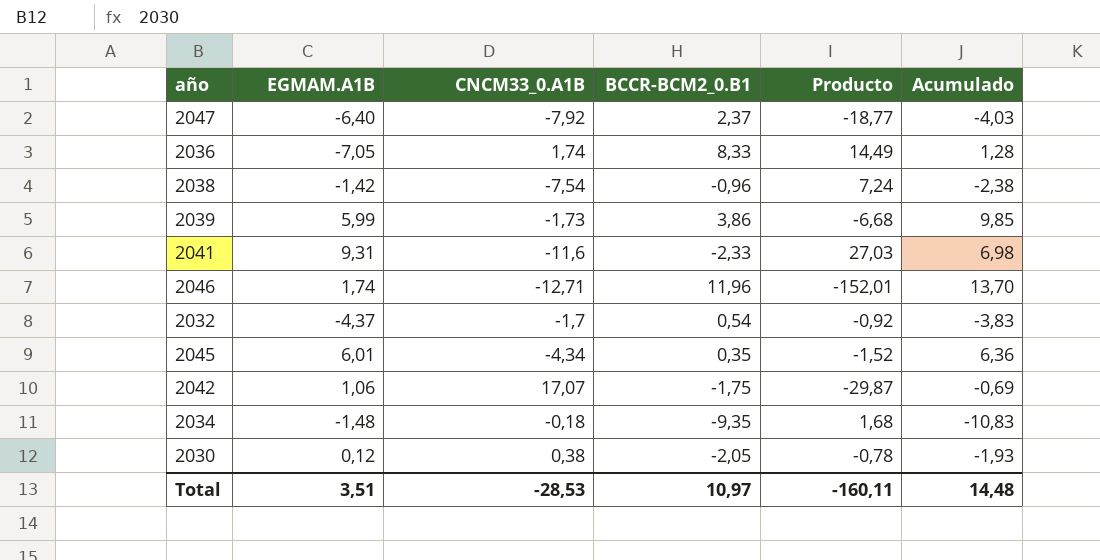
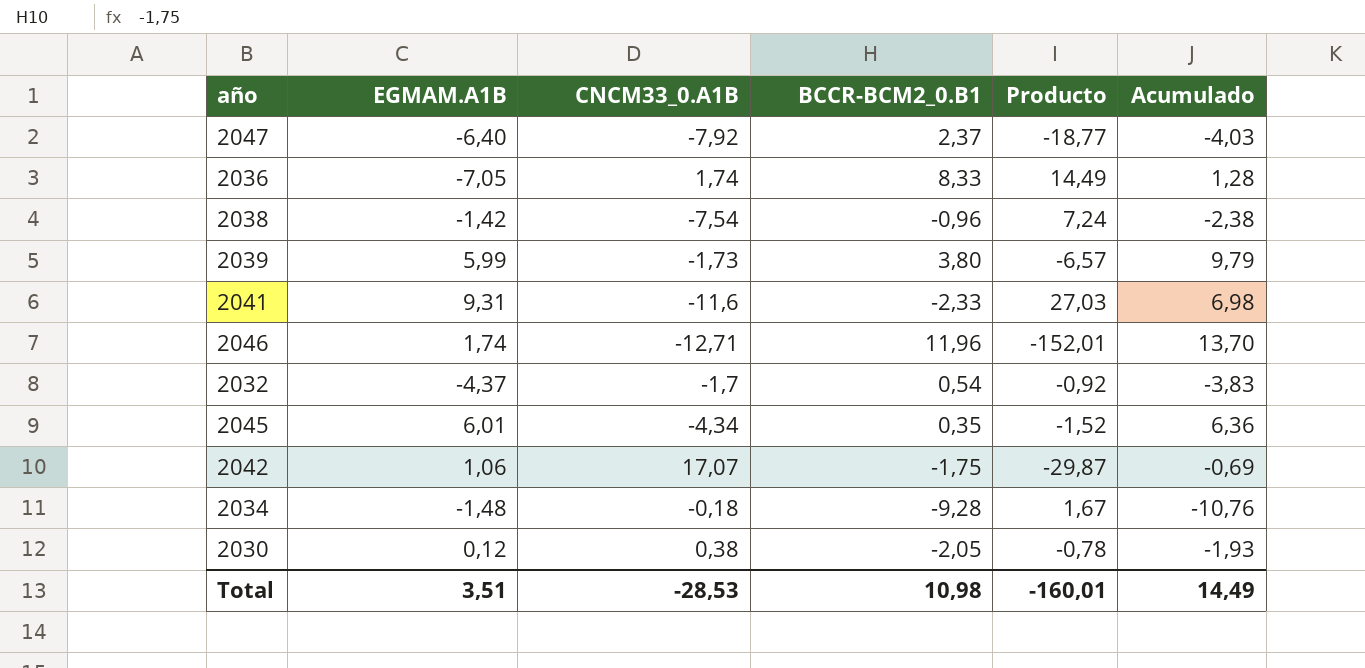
2039 | BCCR-BCM2_0.B1: 3,86 -> 3,80
2039 | Producto: -6,68 -> -6,57
2039 | Acumulado: 9,85 -> 9,79
2034 | BCCR-BCM2_0.B1: -9,35 -> -9,28
2034 | Producto: 1,68 -> 1,67
2034 | Acumulado: -10,83 -> -10,76
Total | BCCR-BCM2_0.B1: 10,97 -> 10,98
Total | Producto: -160,11 -> -160,01
Total | Acumulado: 14,48 -> 14,49

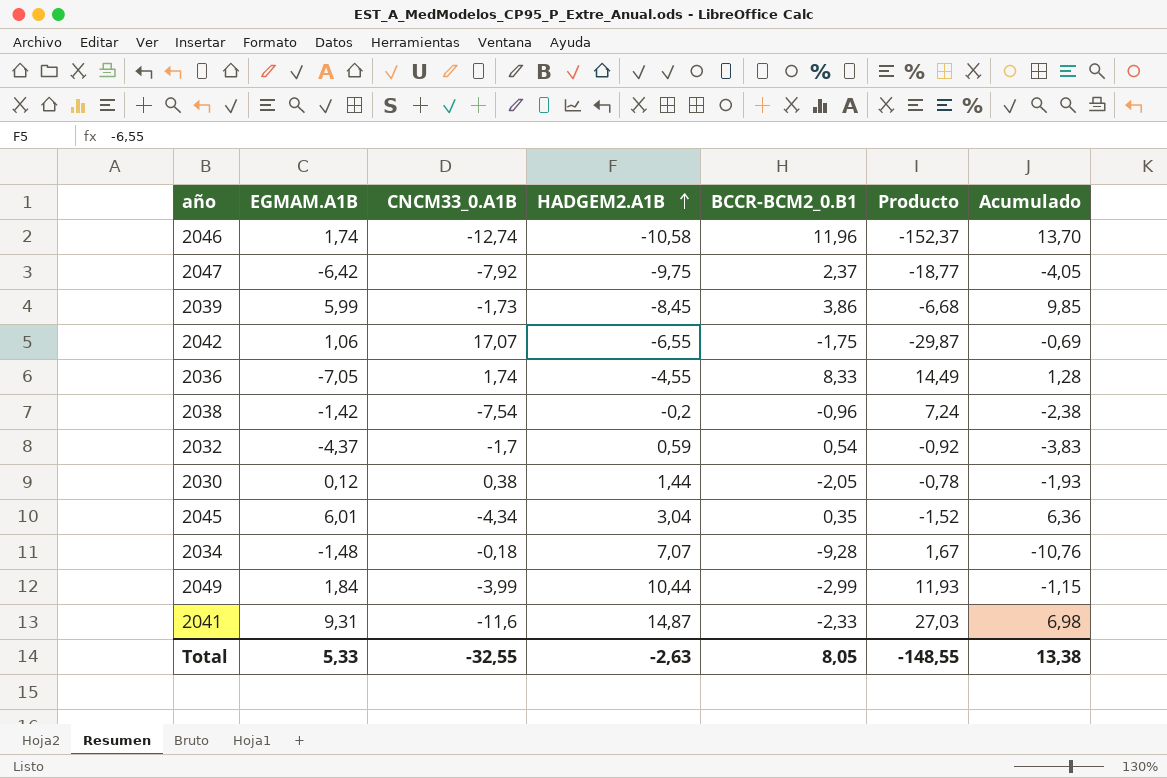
row order: none -> HADGEM2.A1B ascending
column HADGEM2.A1B | position: none -> 4
2046 | CNCM33_0.A1B: -12,71 -> -12,74
2046 | Producto: -152,01 -> -152,37
2047 | EGMAM.A1B: -6,40 -> -6,42
2047 | Acumulado: -4,03 -> -4,05
2039 | BCCR-BCM2_0.B1: 3,80 -> 3,86
2039 | Producto: -6,57 -> -6,68
2039 | Acumulado: 9,79 -> 9,85
row 2049: none -> 1,84 | -3,99 | 10,44 | -2,99 | 11,93 | -1,15
Total | EGMAM.A1B: 3,51 -> 5,33
Total | CNCM33_0.A1B: -28,53 -> -32,55
Total | BCCR-BCM2_0.B1: 10,98 -> 8,05
Total | Producto: -160,01 -> -148,55
Total | Acumulado: 14,49 -> 13,38

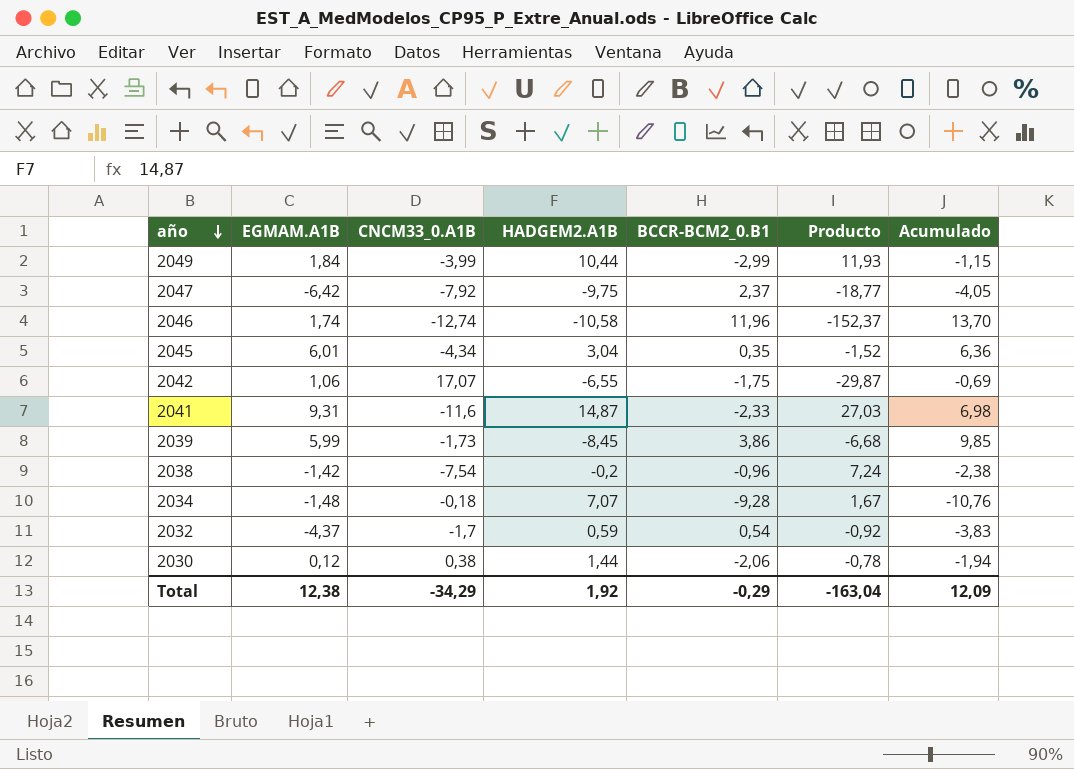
row order: HADGEM2.A1B ascending -> año descending
row 2036: -7,05 | 1,74 | -4,55 | 8,33 | 14,49 | 1,28 -> none
2030 | BCCR-BCM2_0.B1: -2,05 -> -2,06
2030 | Acumulado: -1,93 -> -1,94
Total | EGMAM.A1B: 5,33 -> 12,38
Total | CNCM33_0.A1B: -32,55 -> -34,29
Total | HADGEM2.A1B: -2,63 -> 1,92
Total | BCCR-BCM2_0.B1: 8,05 -> -0,29
Total | Producto: -148,55 -> -163,04
Total | Acumulado: 13,38 -> 12,09

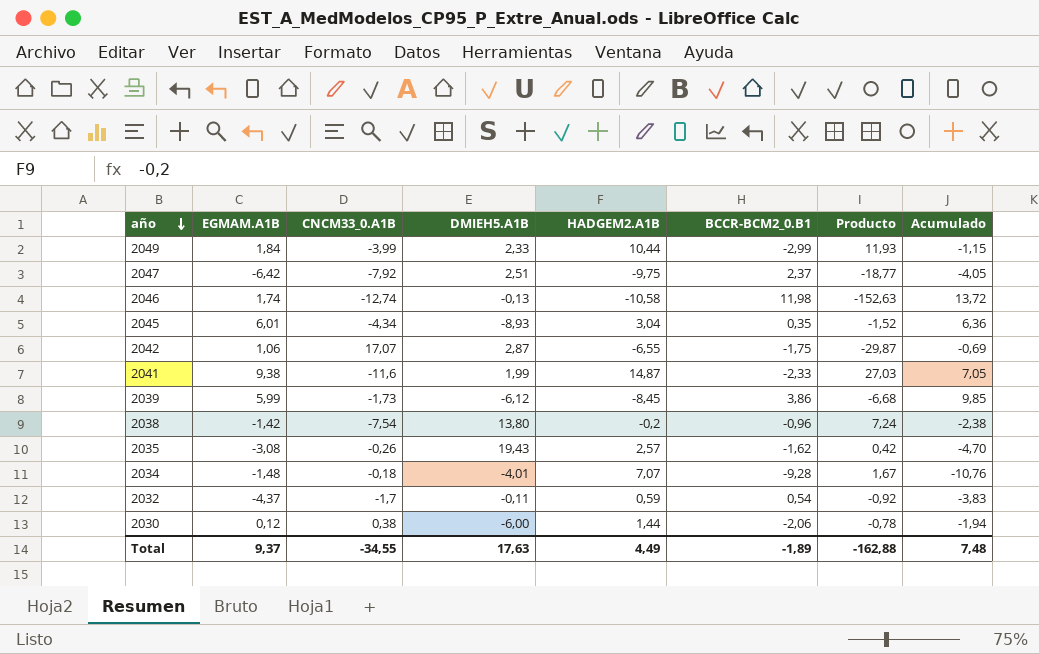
column DMIEH5.A1B | position: none -> 4
2046 | BCCR-BCM2_0.B1: 11,96 -> 11,98
2046 | Producto: -152,37 -> -152,63
2046 | Acumulado: 13,70 -> 13,72
2041 | EGMAM.A1B: 9,31 -> 9,38
2041 | Acumulado: 6,98 -> 7,05
row 2035: none -> -3,08 | -0,26 | 19,43 | 2,57 | -1,62 | 0,42 | -4,70
Total | EGMAM.A1B: 12,38 -> 9,37
Total | CNCM33_0.A1B: -34,29 -> -34,55
Total | HADGEM2.A1B: 1,92 -> 4,49
Total | BCCR-BCM2_0.B1: -0,29 -> -1,89
Total | Producto: -163,04 -> -162,88
Total | Acumulado: 12,09 -> 7,48

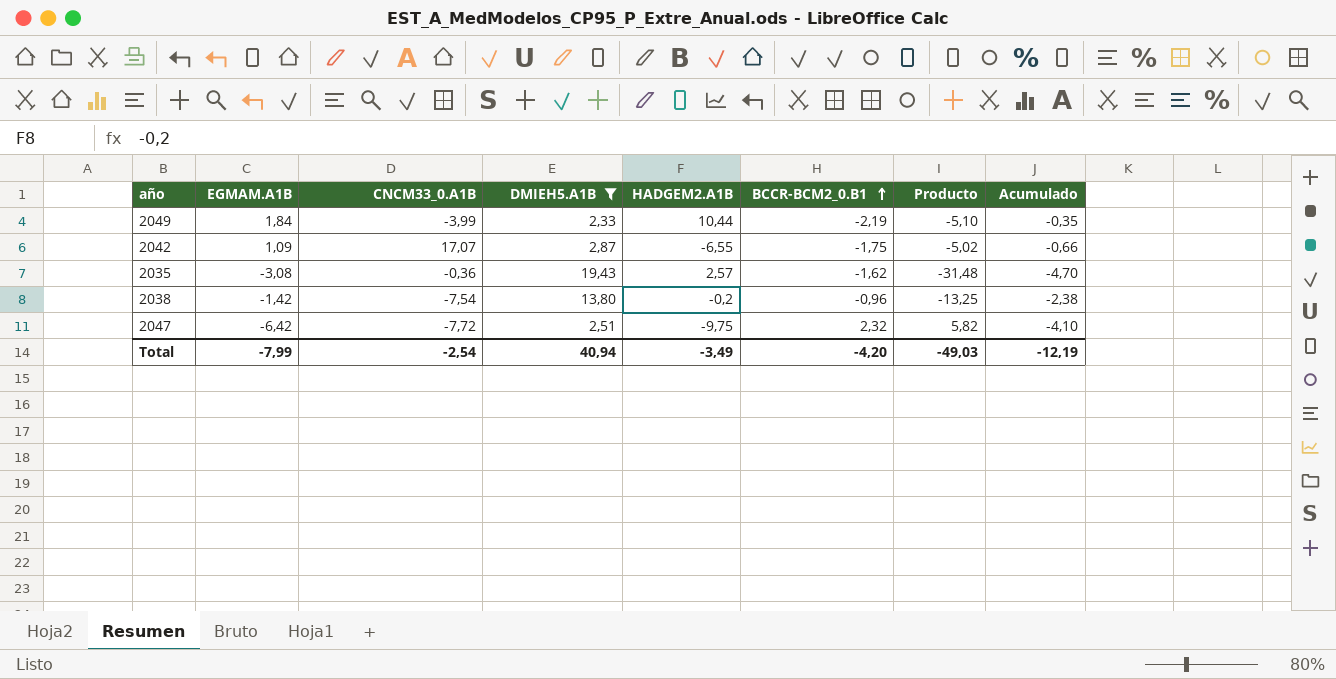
filter: none -> DMIEH5.A1B >= 2,33
row order: año descending -> BCCR-BCM2_0.B1 ascending
column Producto | formula: [CNCM33_0.A1B] * [BCCR-BCM2_0.B1] -> [DMIEH5.A1B] * [BCCR-BCM2_0.B1]
2049 | BCCR-BCM2_0.B1: -2,99 -> -2,19
2049 | Acumulado: -1,15 -> -0,35
2042 | EGMAM.A1B: 1,06 -> 1,09
2042 | Acumulado: -0,69 -> -0,66
2035 | CNCM33_0.A1B: -0,26 -> -0,36
2047 | CNCM33_0.A1B: -7,92 -> -7,72
2047 | BCCR-BCM2_0.B1: 2,37 -> 2,32
2047 | Acumulado: -4,05 -> -4,10
Total | EGMAM.A1B: 9,37 -> -7,99
Total | CNCM33_0.A1B: -34,55 -> -2,54
Total | DMIEH5.A1B: 17,63 -> 40,94
Total | HADGEM2.A1B: 4,49 -> -3,49
Total | BCCR-BCM2_0.B1: -1,89 -> -4,20
Total | Producto: -162,88 -> -49,03
Total | Acumulado: 7,48 -> -12,19

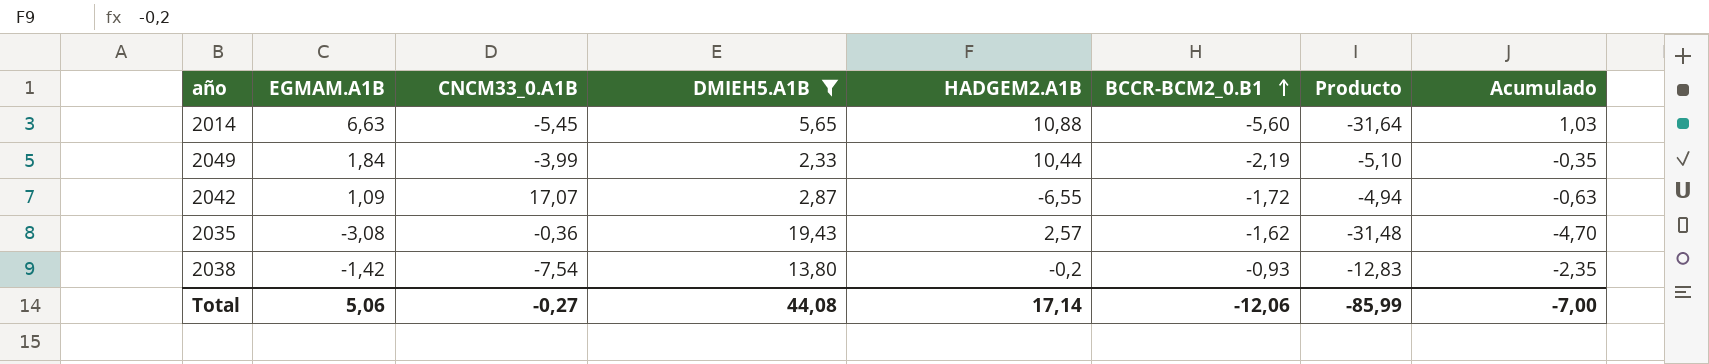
row 2047: -6,42 | -7,72 | 2,51 | -9,75 | 2,32 | 5,82 | -4,10 -> none
row 2014: none -> 6,63 | -5,45 | 5,65 | 10,88 | -5,60 | -31,64 | 1,03
2042 | BCCR-BCM2_0.B1: -1,75 -> -1,72
2042 | Producto: -5,02 -> -4,94
2042 | Acumulado: -0,66 -> -0,63
2038 | BCCR-BCM2_0.B1: -0,96 -> -0,93
2038 | Producto: -13,25 -> -12,83
2038 | Acumulado: -2,38 -> -2,35
Total | EGMAM.A1B: -7,99 -> 5,06
Total | CNCM33_0.A1B: -2,54 -> -0,27
Total | DMIEH5.A1B: 40,94 -> 44,08
Total | HADGEM2.A1B: -3,49 -> 17,14
Total | BCCR-BCM2_0.B1: -4,20 -> -12,06
Total | Producto: -49,03 -> -85,99
Total | Acumulado: -12,19 -> -7,00

